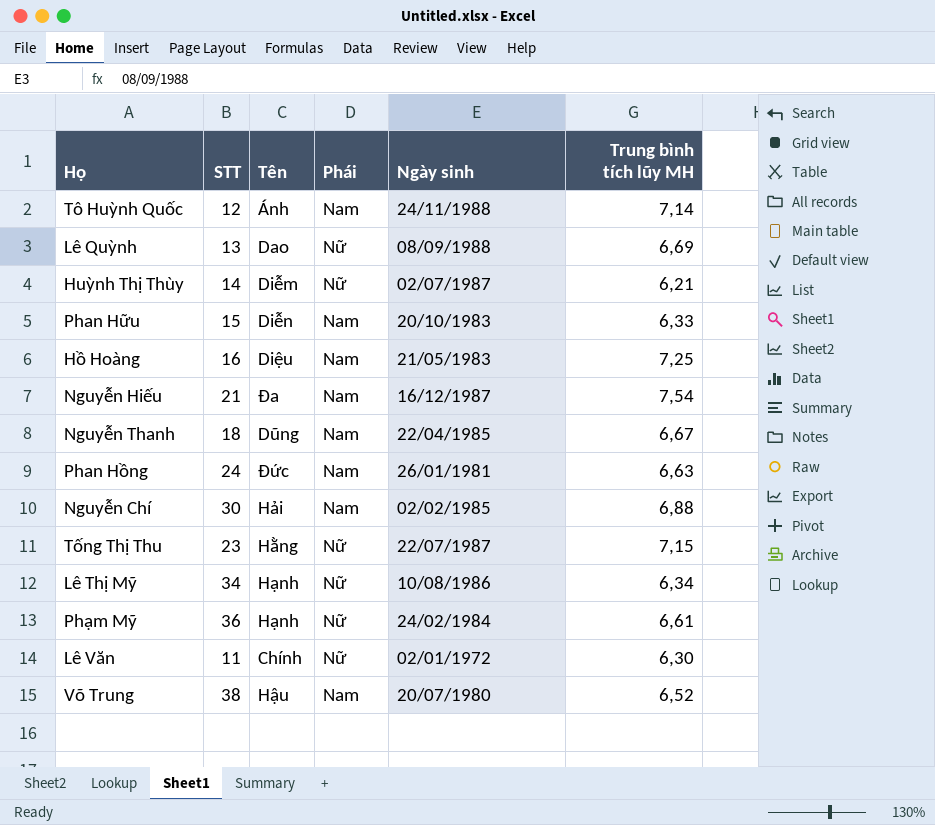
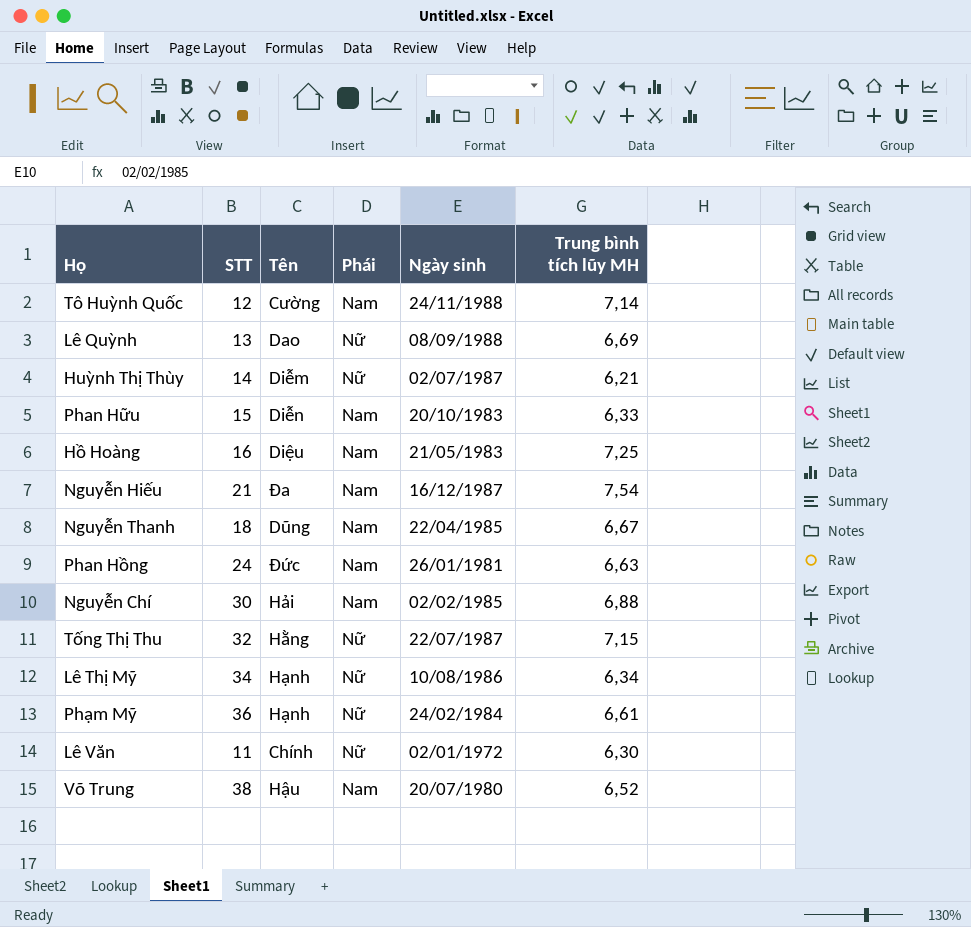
Tô Huỳnh Quốc | Tên: Ánh -> Cường
Tống Thị Thu | STT: 23 -> 32

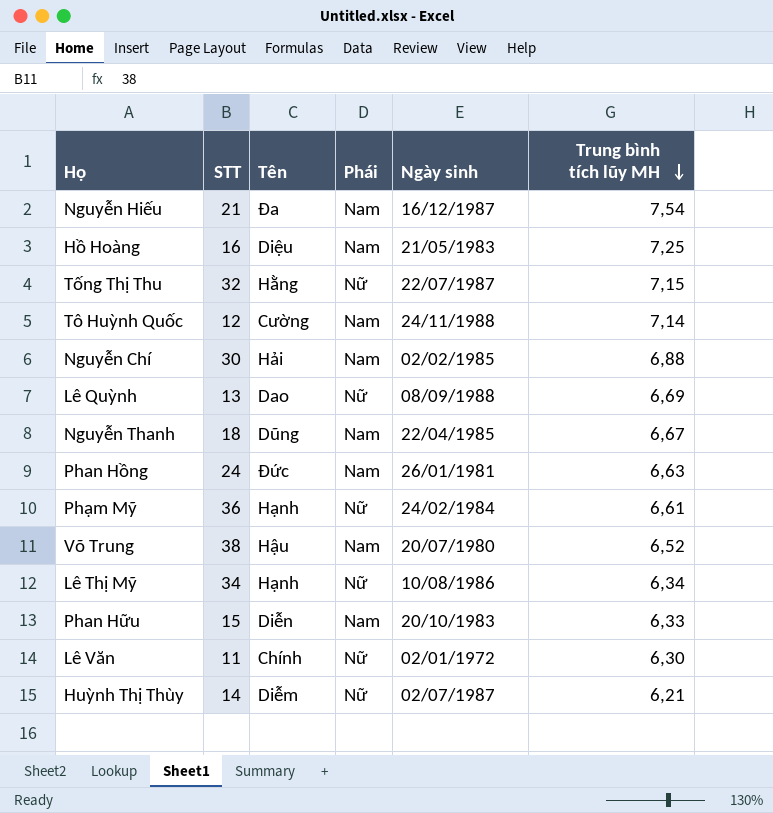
row order: none -> Trung bình tích lũy MH descending

